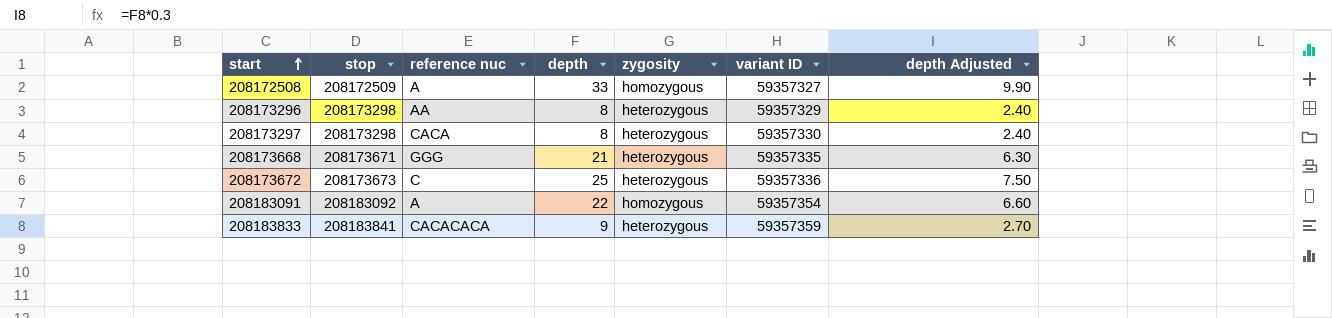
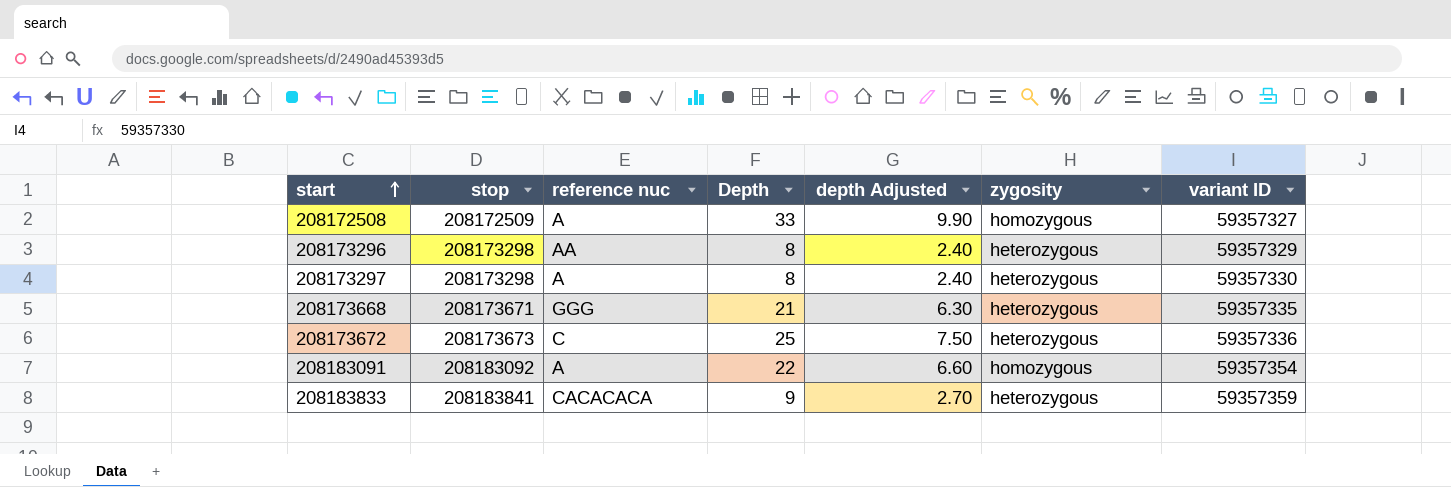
column name: depth -> Depth
column depth Adjusted | position: 7 -> 5
208173297 | reference nuc: CACA -> A

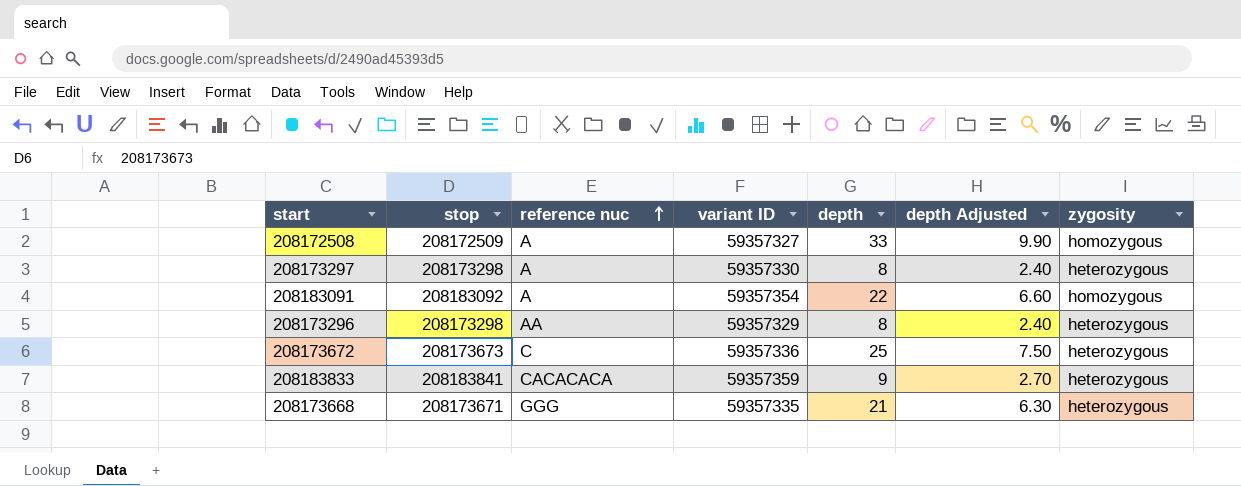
row order: start ascending -> reference nuc ascending
column variant ID | position: 7 -> 4
column name: Depth -> depth

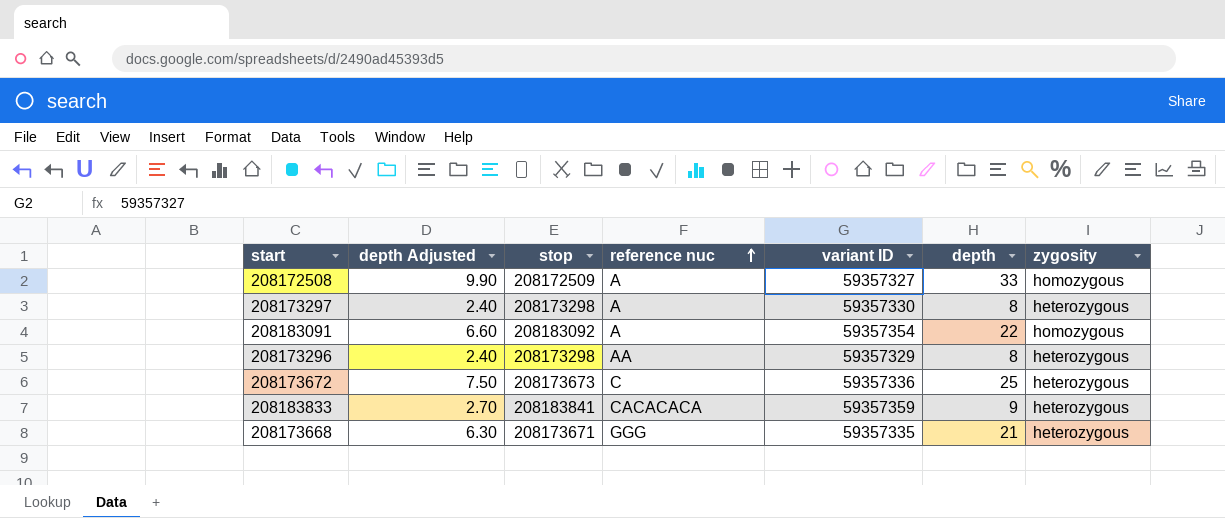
column depth Adjusted | position: 6 -> 2

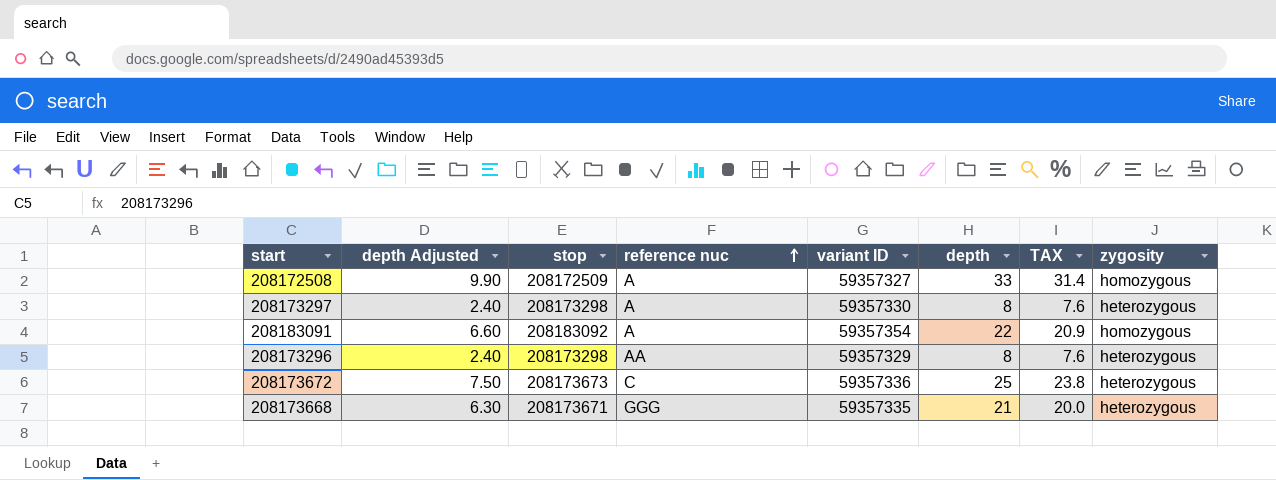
column TAX | formula: none -> [depth] * 0.95
row 208183833: 2.70 | 208183841 | CACACACA | 59357359 | 9 | heterozygous -> none

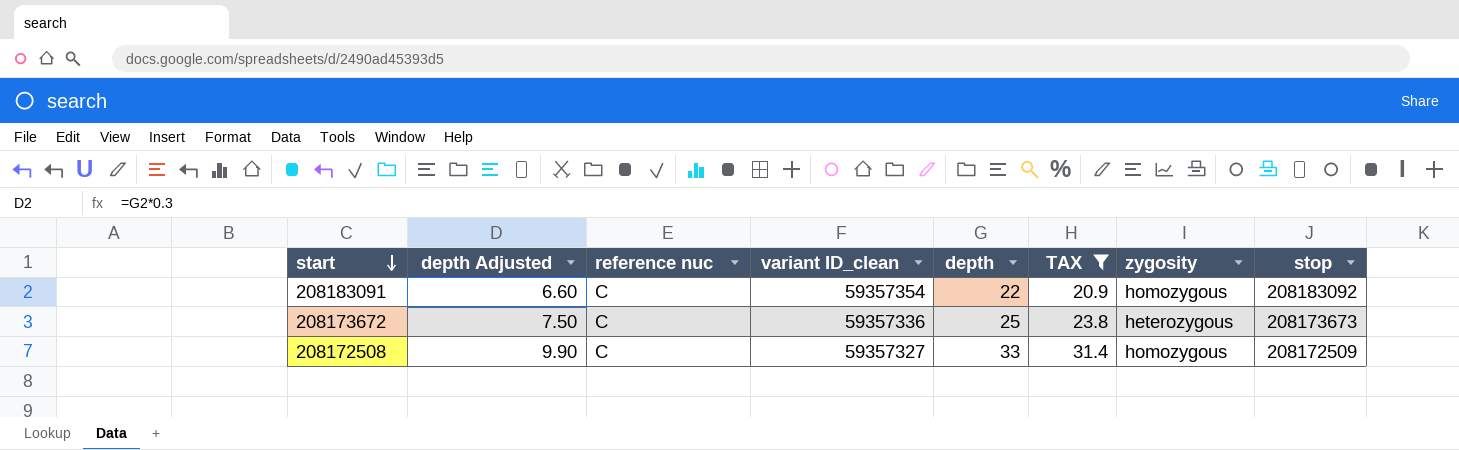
filter: none -> TAX >= 20.9
row order: reference nuc ascending -> start descending
column name: variant ID -> variant ID_clean
column stop | position: 3 -> 8
208183091 | reference nuc: A -> C
208172508 | reference nuc: A -> C

